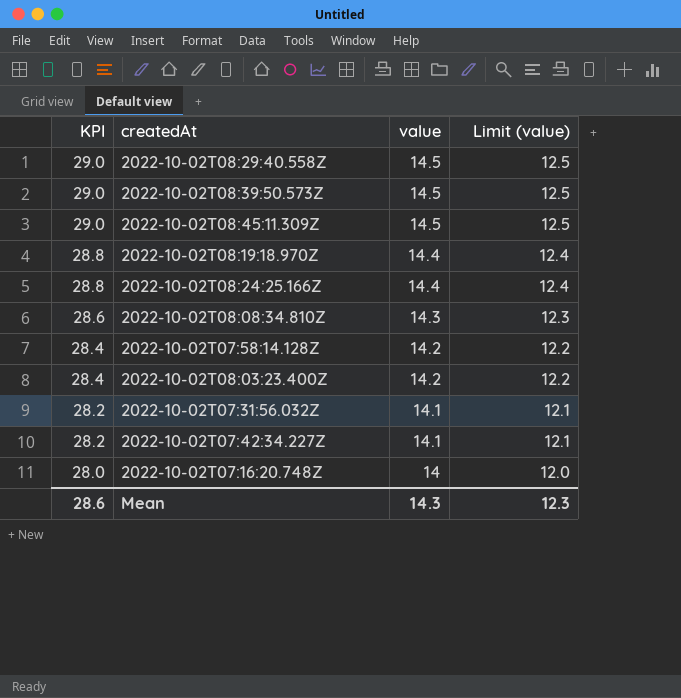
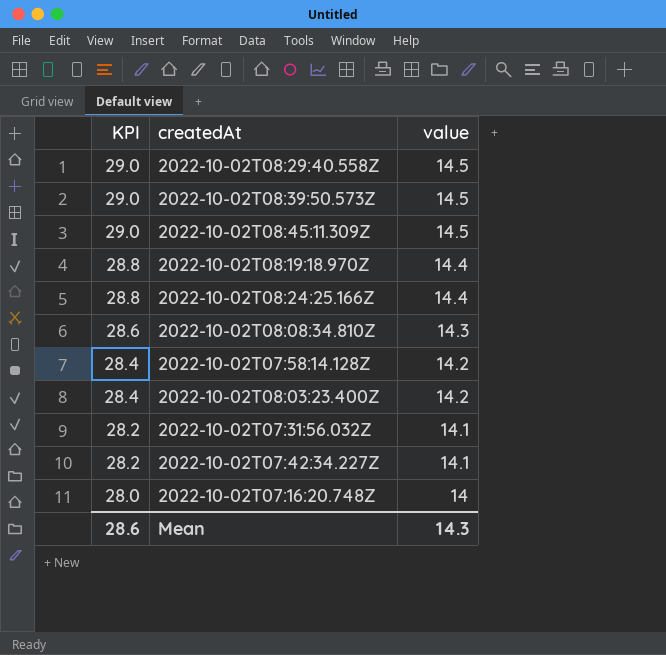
column Limit (value) | formula: [value] - 2 -> none

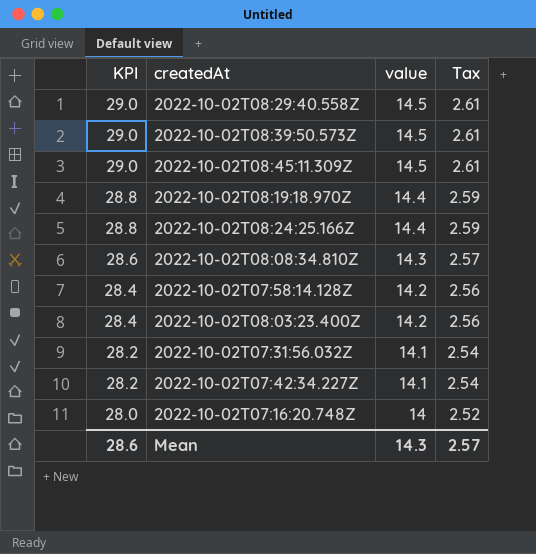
column Tax | formula: none -> [value] * 0.18

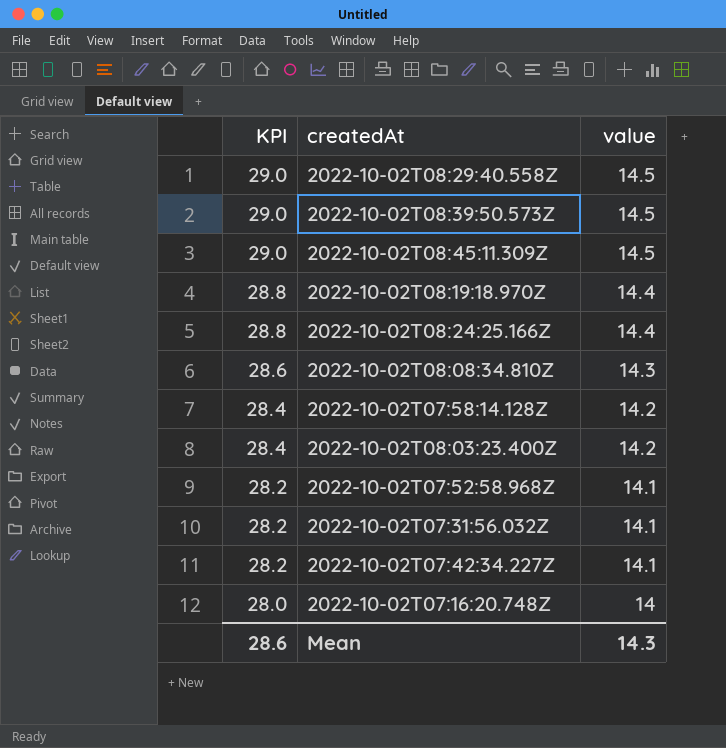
column Tax | formula: [value] * 0.18 -> none
row 2022-10-02T07:52:58.968Z: none -> 28.2 | 14.1

